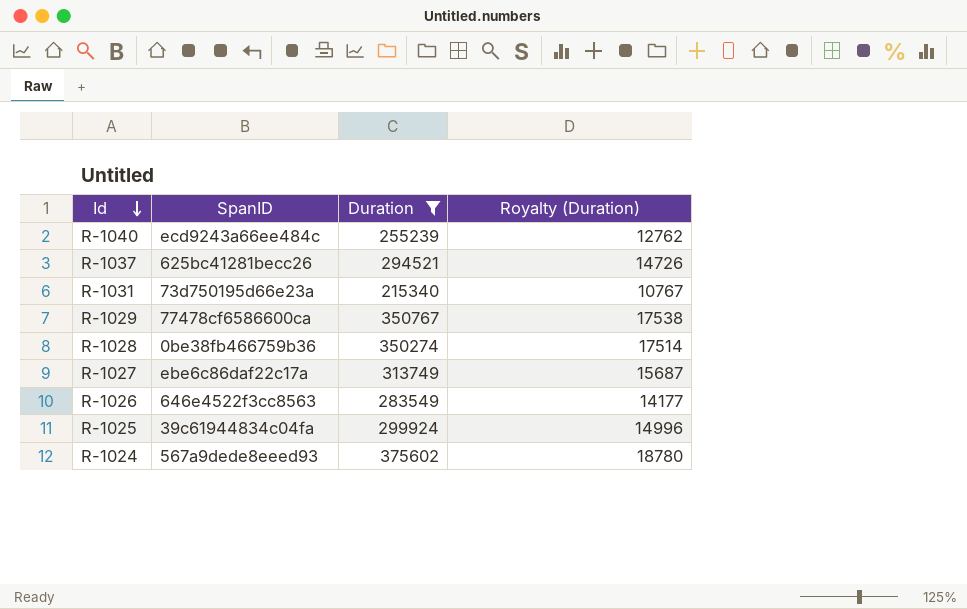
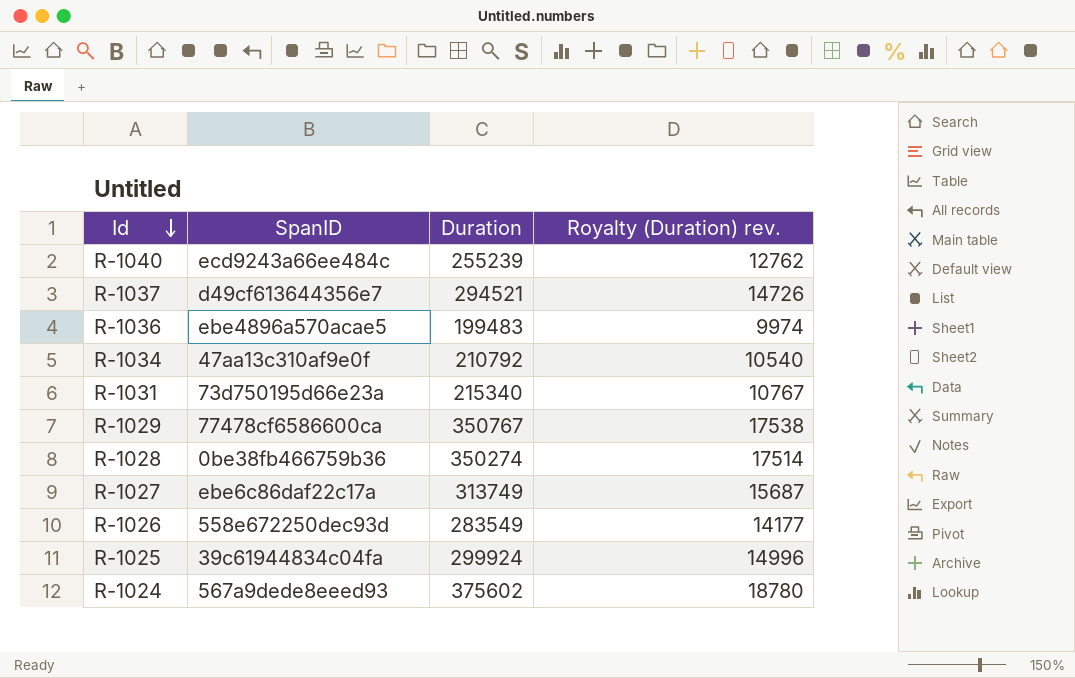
filter: Duration >= 215340 -> none
column name: Royalty (Duration) -> Royalty (Duration) rev.
R-1037 | SpanID: 625bc41281becc26 -> d49cf613644356e7
R-1026 | SpanID: 646e4522f3cc8563 -> 558e672250dec93d

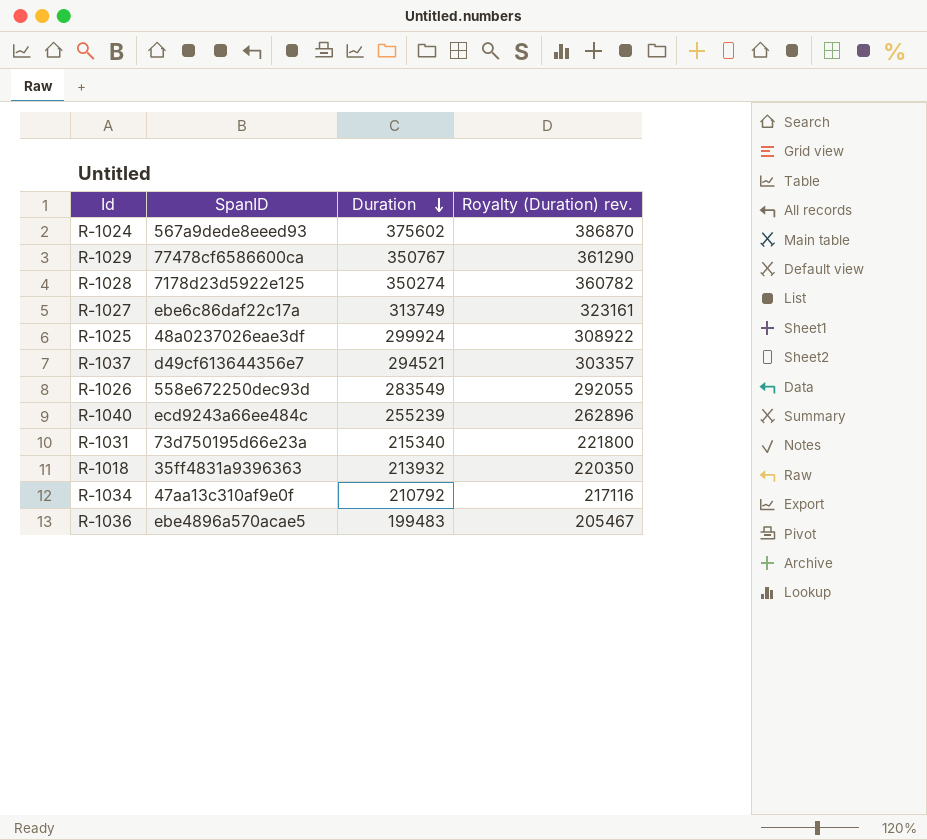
row order: Id descending -> Duration descending
column Royalty (Duration) rev. | formula: [Duration] * 0.05 -> [Duration] * 1.03
R-1028 | SpanID: 0be38fb466759b36 -> 7178d23d5922e125
R-1025 | SpanID: 39c61944834c04fa -> 48a0237026eae3df
row R-1018: none -> 35ff4831a9396363 | 213932 | 220350

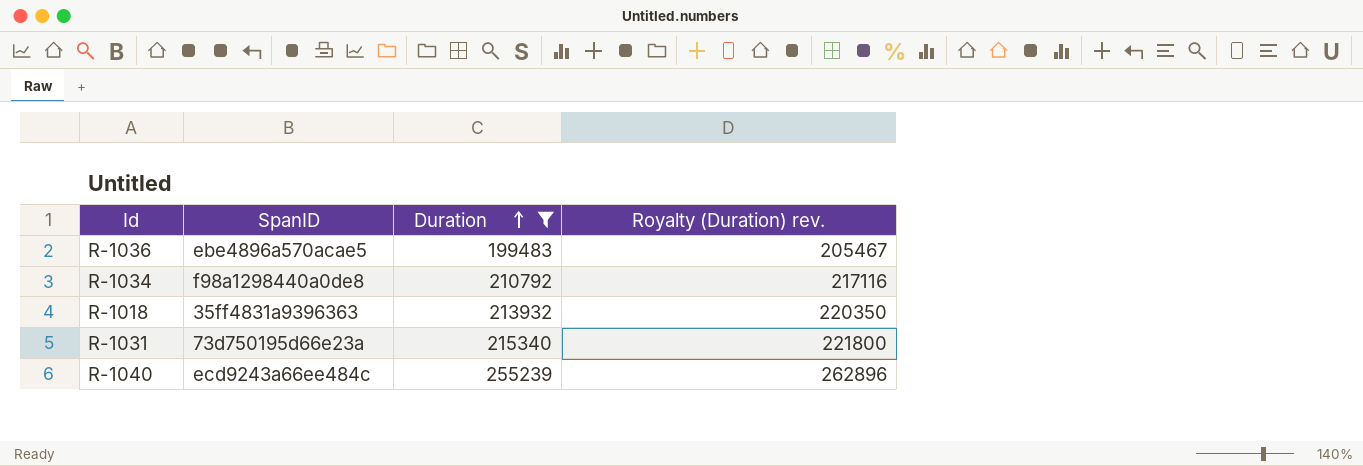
filter: none -> Duration <= 255239
row order: Duration descending -> Duration ascending
R-1034 | SpanID: 47aa13c310af9e0f -> f98a1298440a0de8

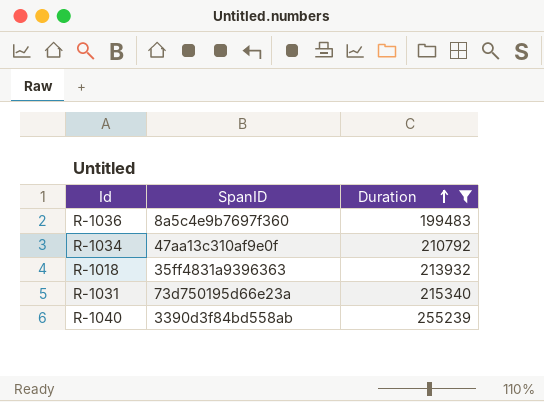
column Royalty (Duration) rev. | formula: [Duration] * 1.03 -> none
R-1036 | SpanID: ebe4896a570acae5 -> 8a5c4e9b7697f360
R-1034 | SpanID: f98a1298440a0de8 -> 47aa13c310af9e0f
R-1040 | SpanID: ecd9243a66ee484c -> 3390d3f84bd558ab

